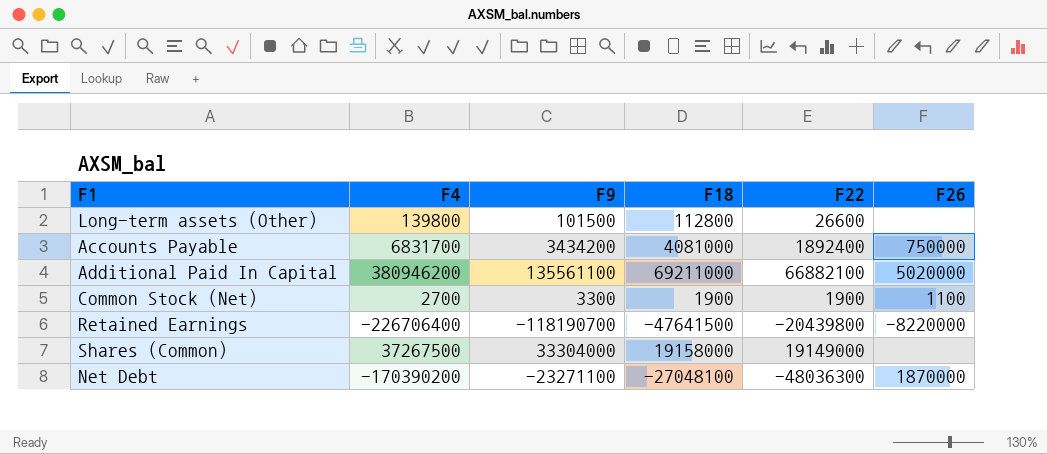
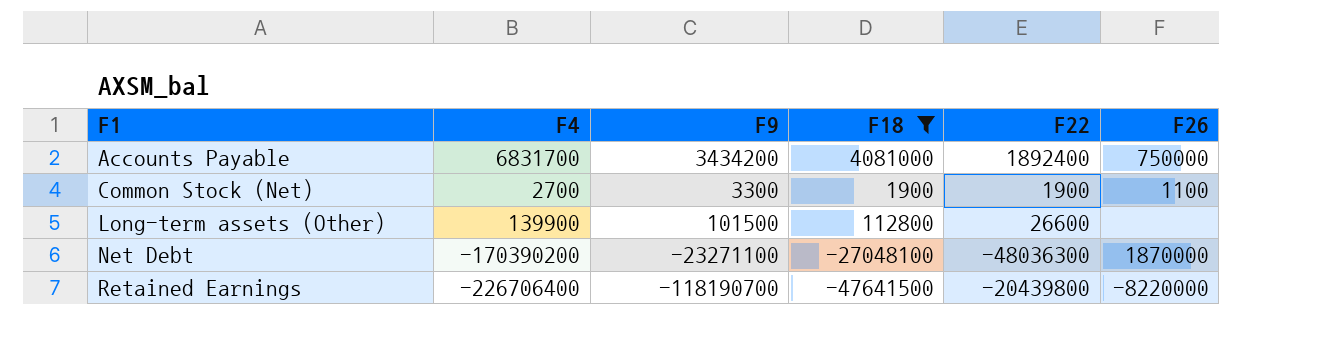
filter: none -> F18 <= 4081000
row order: none -> F1 ascending
Long-term assets (Other) | F4: 139800 -> 139900

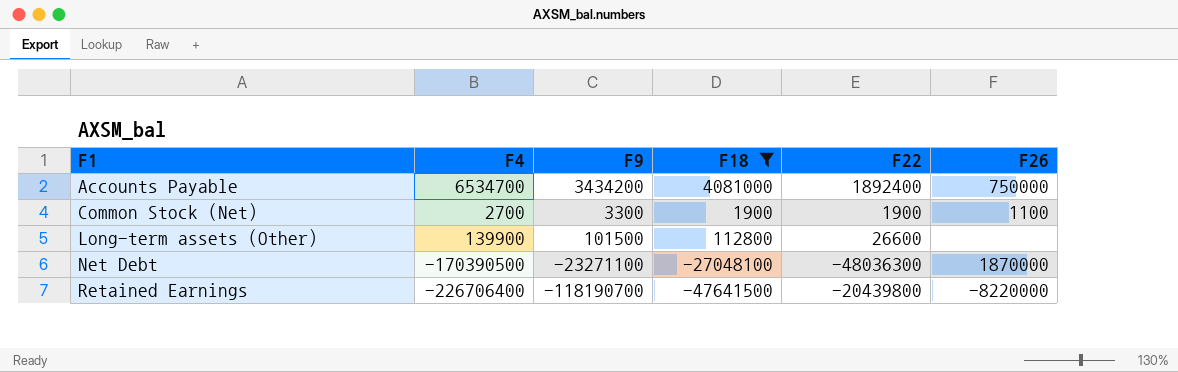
Accounts Payable | F4: 6831700 -> 6534700
Net Debt | F4: -170390200 -> -170390500

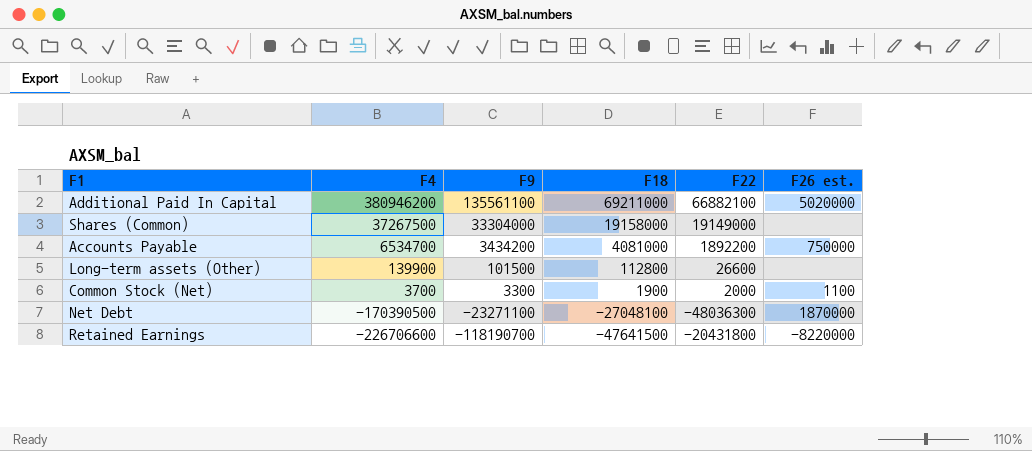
filter: F18 <= 4081000 -> none
row order: F1 ascending -> F4 descending
column name: F26 -> F26 est.
Accounts Payable | F22: 1892400 -> 1892200
Common Stock (Net) | F4: 2700 -> 3700
Common Stock (Net) | F22: 1900 -> 2000
Retained Earnings | F4: -226706400 -> -226706600
Retained Earnings | F22: -20439800 -> -20431800

